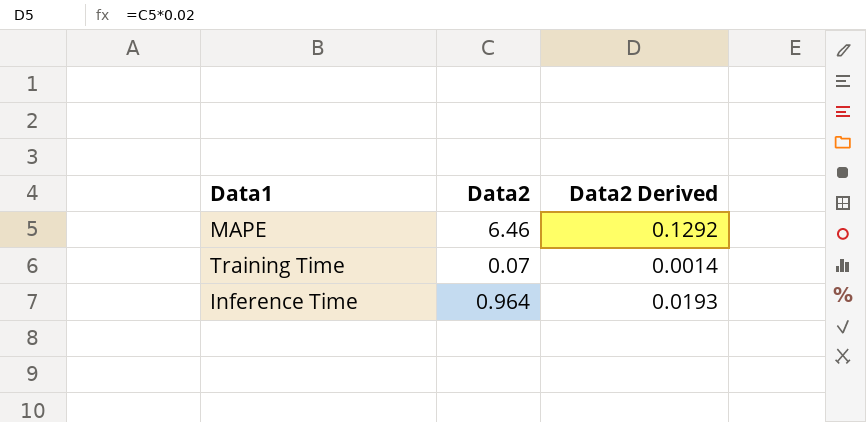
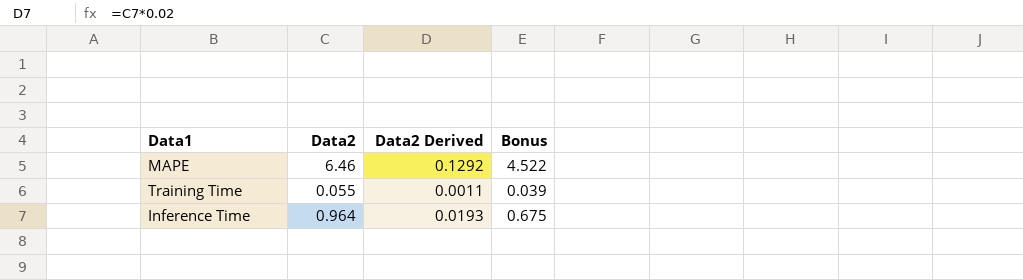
column Bonus | formula: none -> [Data2] * 0.7
Training Time | Data2: 0.07 -> 0.055
Training Time | Data2 Derived: 0.0014 -> 0.0011

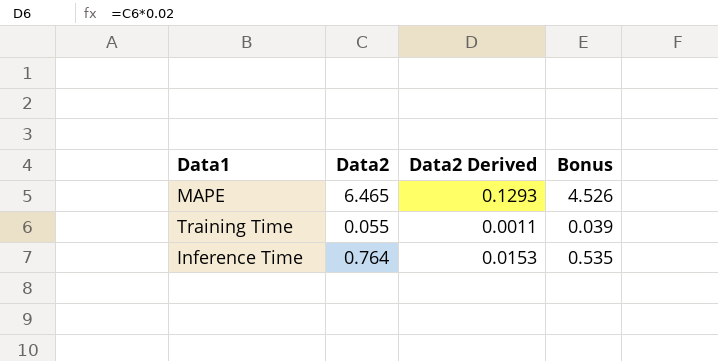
MAPE | Data2: 6.46 -> 6.465
MAPE | Data2 Derived: 0.1292 -> 0.1293
MAPE | Bonus: 4.522 -> 4.526
Inference Time | Data2: 0.964 -> 0.764
Inference Time | Data2 Derived: 0.0193 -> 0.0153
Inference Time | Bonus: 0.675 -> 0.535

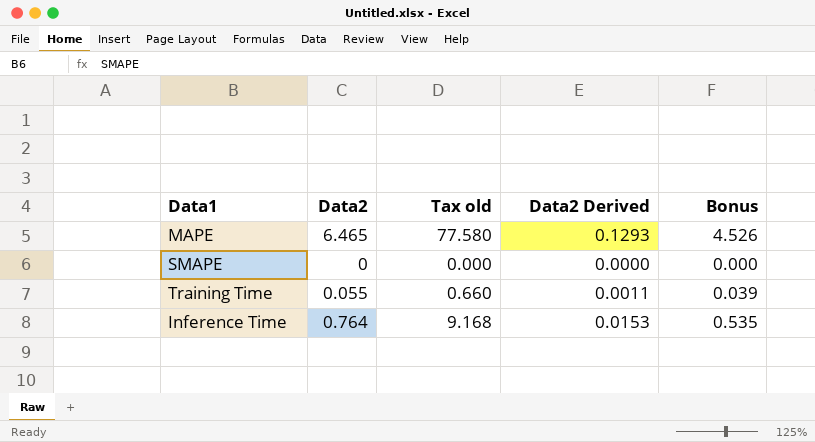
column Tax old | formula: none -> [Data2] * 12
row SMAPE: none -> 0 | 0.000 | 0.0000 | 0.000

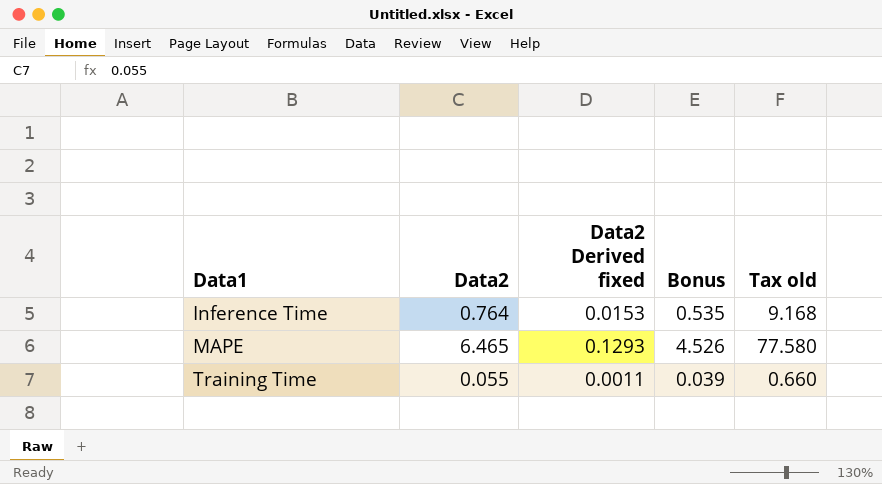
row order: none -> Data1 ascending
column name: Data2 Derived -> Data2 Derived fixed
column Tax old | position: 3 -> 5
row SMAPE: 0 | 0.000 | 0.0000 | 0.000 -> none

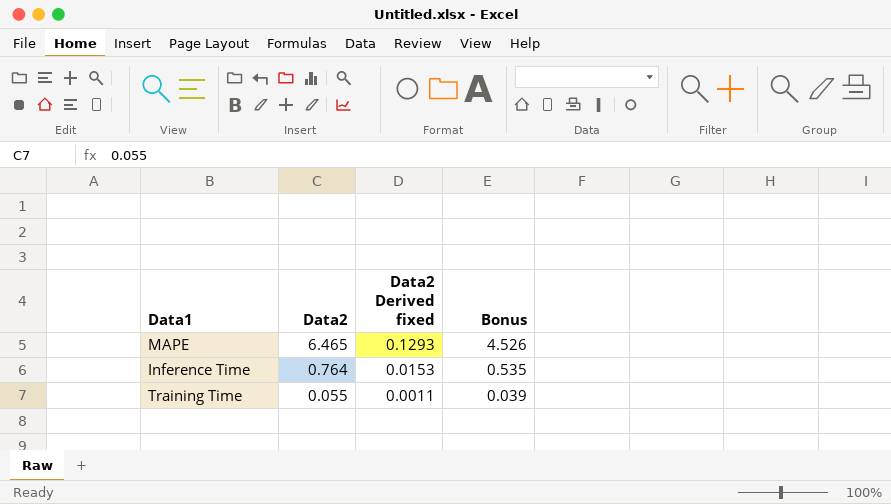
row order: Data1 ascending -> Data2 descending
column Tax old | formula: [Data2] * 12 -> none

